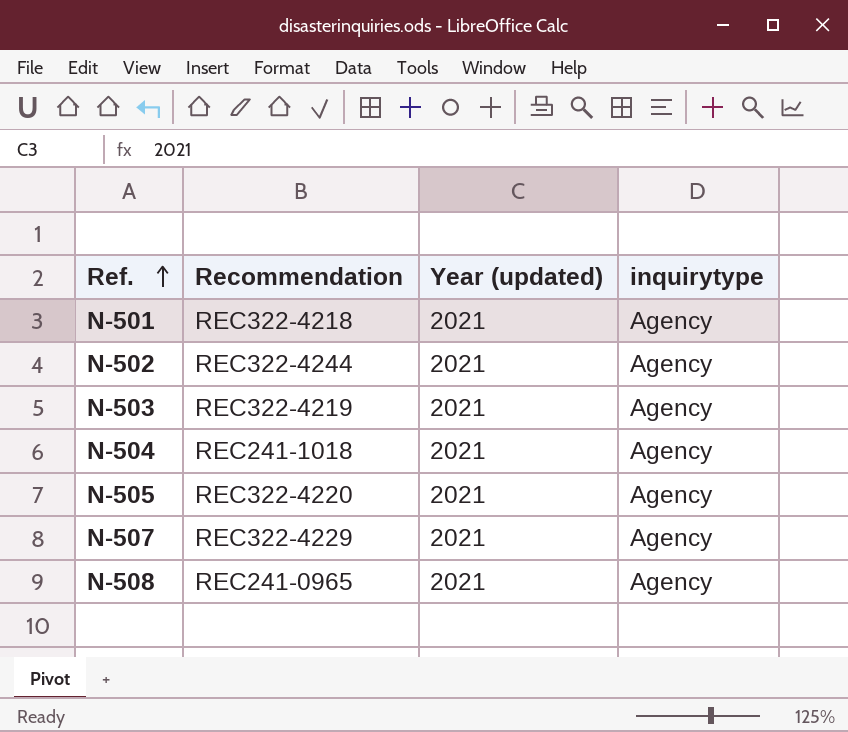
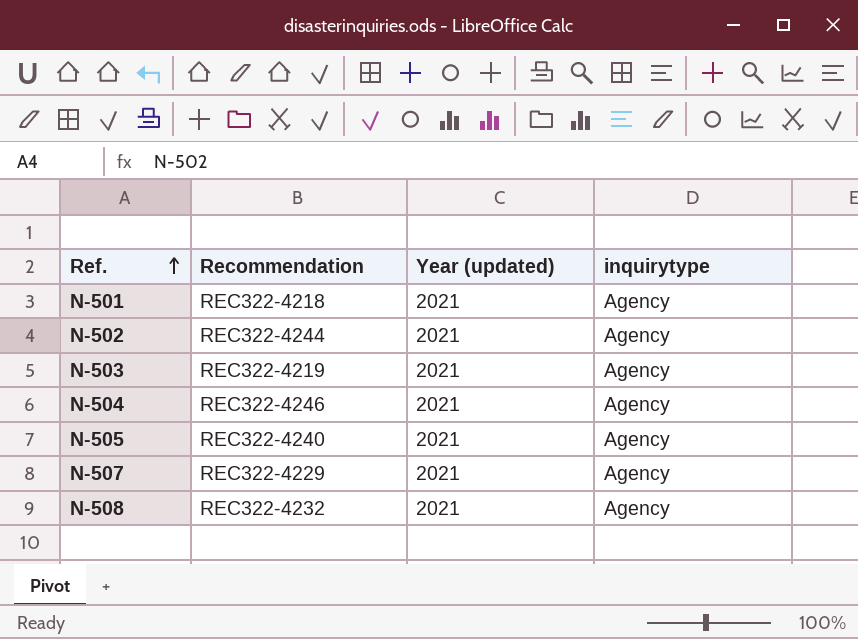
N-504 | Recommendation: REC241-1018 -> REC322-4246
N-505 | Recommendation: REC322-4220 -> REC322-4240
N-508 | Recommendation: REC241-0965 -> REC322-4232

